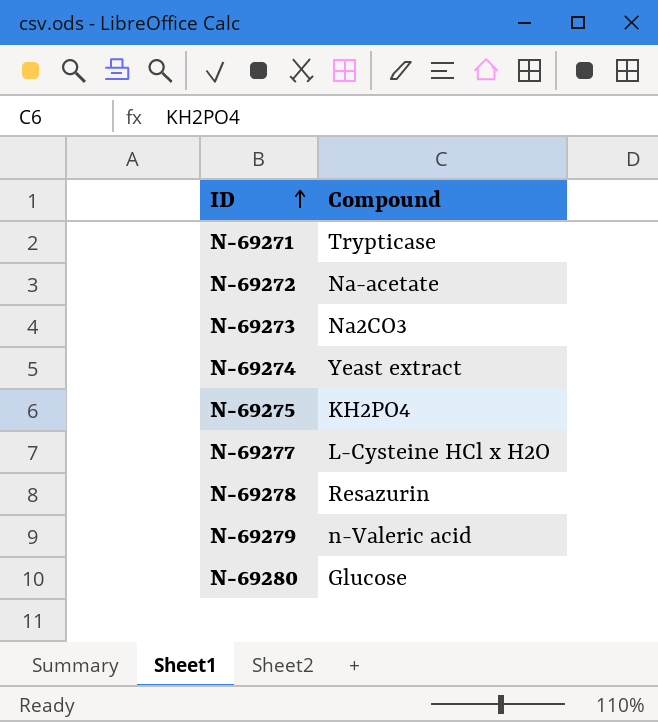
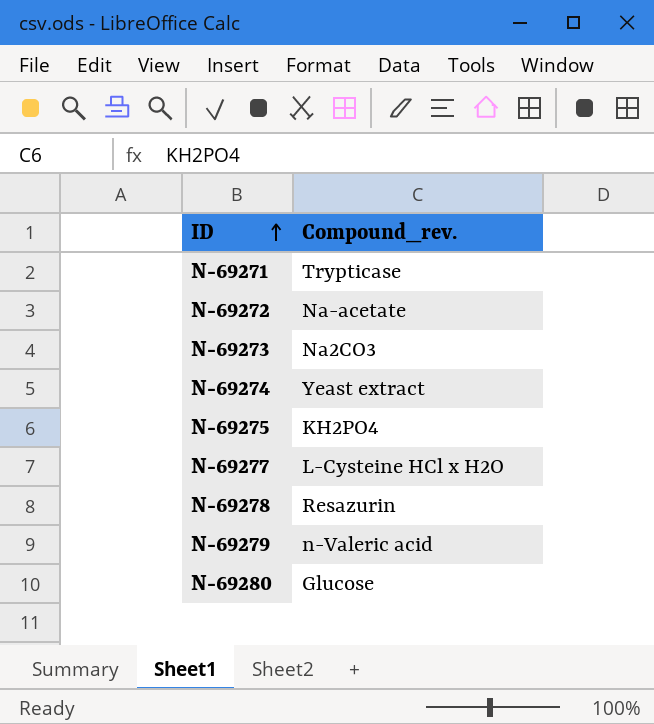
column name: Compound -> Compound_rev.

